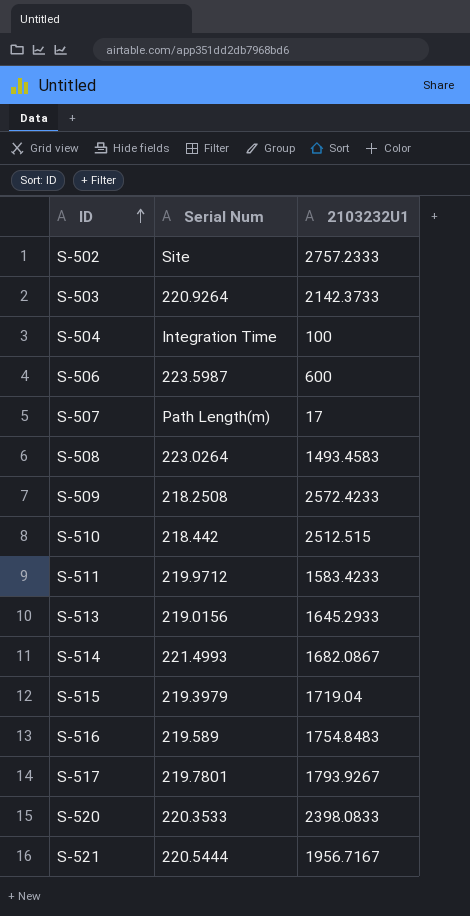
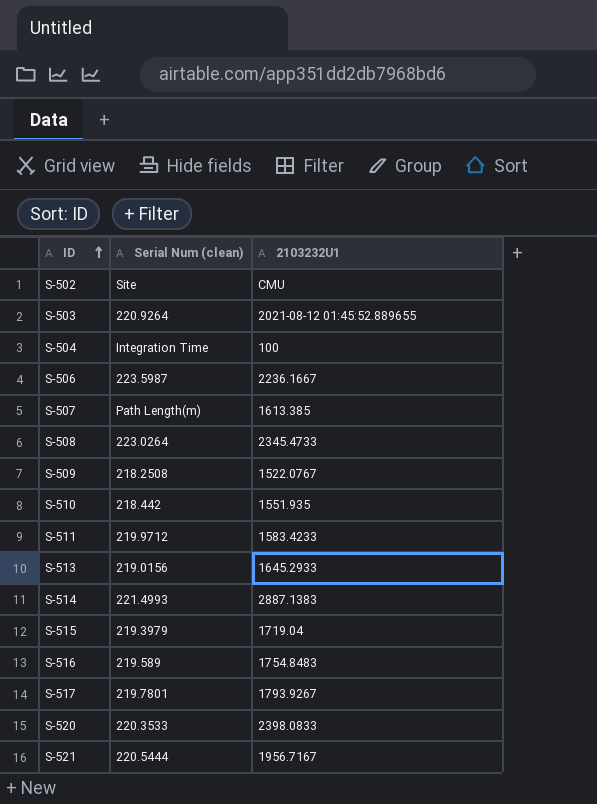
column name: Serial Num -> Serial Num (clean)
S-502 | 2103232U1: 2757.2333 -> CMU
S-503 | 2103232U1: 2142.3733 -> 2021-08-12 01:45:52.889655
S-506 | 2103232U1: 600 -> 2236.1667
S-507 | 2103232U1: 17 -> 1613.385
S-508 | 2103232U1: 1493.4583 -> 2345.4733
S-509 | 2103232U1: 2572.4233 -> 1522.0767
S-510 | 2103232U1: 2512.515 -> 1551.935
S-514 | 2103232U1: 1682.0867 -> 2887.1383

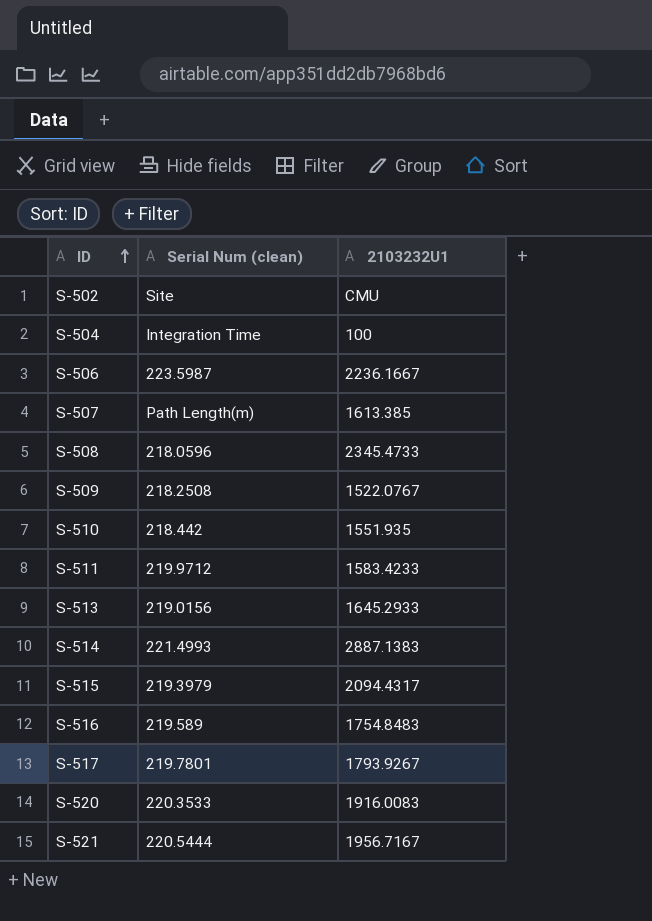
row S-503: 220.9264 | 2021-08-12 01:45:52.889655 -> none
S-508 | Serial Num (clean): 223.0264 -> 218.0596
S-515 | 2103232U1: 1719.04 -> 2094.4317
S-520 | 2103232U1: 2398.0833 -> 1916.0083

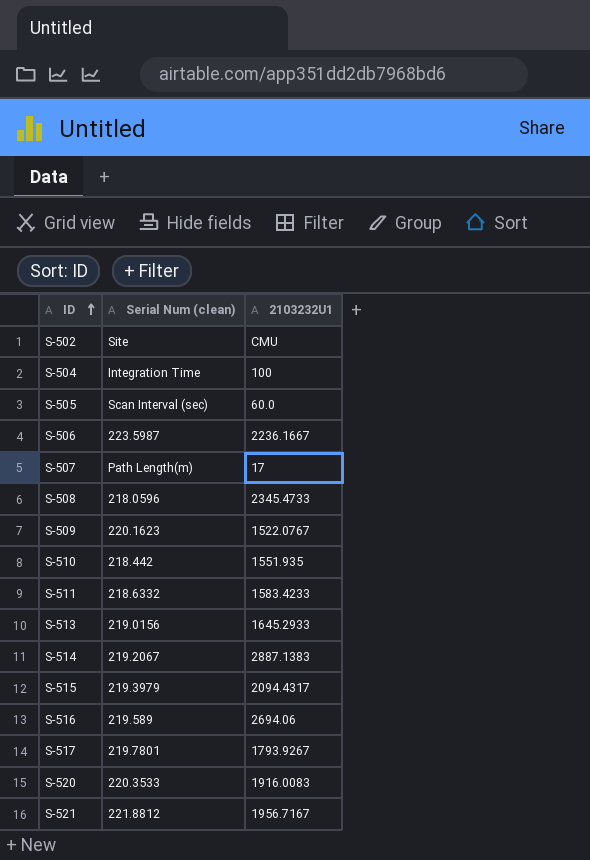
row S-505: none -> Scan Interval (sec) | 60.0
S-507 | 2103232U1: 1613.385 -> 17
S-509 | Serial Num (clean): 218.2508 -> 220.1623
S-511 | Serial Num (clean): 219.9712 -> 218.6332
S-514 | Serial Num (clean): 221.4993 -> 219.2067
S-516 | 2103232U1: 1754.8483 -> 2694.06
S-521 | Serial Num (clean): 220.5444 -> 221.8812

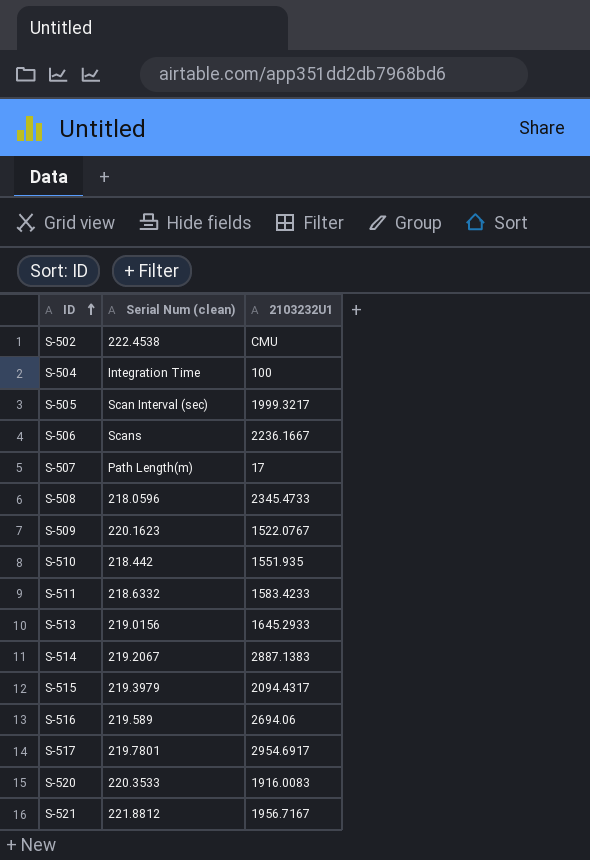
S-502 | Serial Num (clean): Site -> 222.4538
S-505 | 2103232U1: 60.0 -> 1999.3217
S-506 | Serial Num (clean): 223.5987 -> Scans
S-517 | 2103232U1: 1793.9267 -> 2954.6917

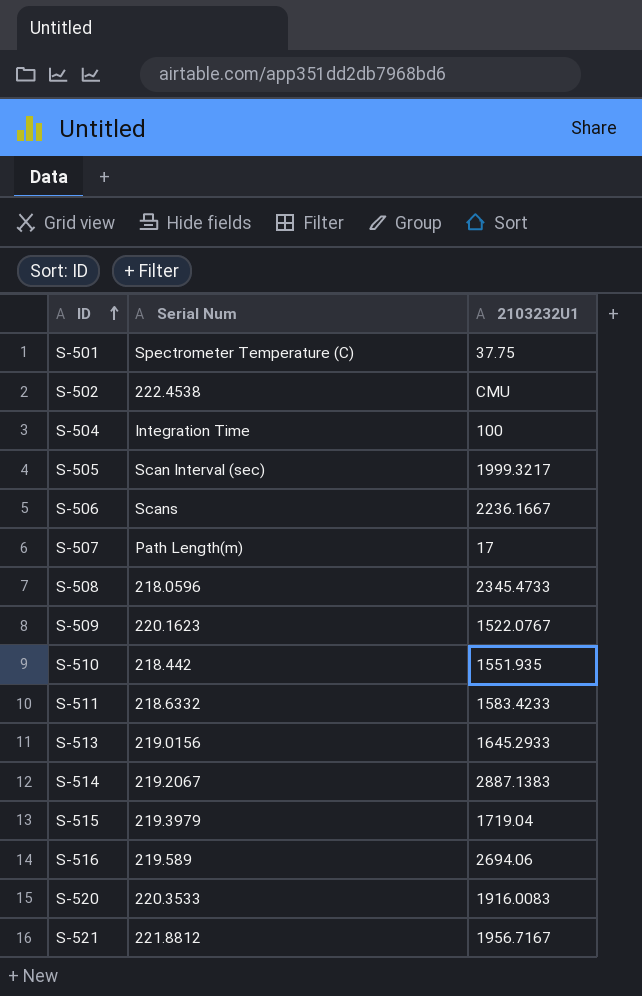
column name: Serial Num (clean) -> Serial Num
row S-517: 219.7801 | 2954.6917 -> none
row S-501: none -> Spectrometer Temperature (C) | 37.75
S-515 | 2103232U1: 2094.4317 -> 1719.04

